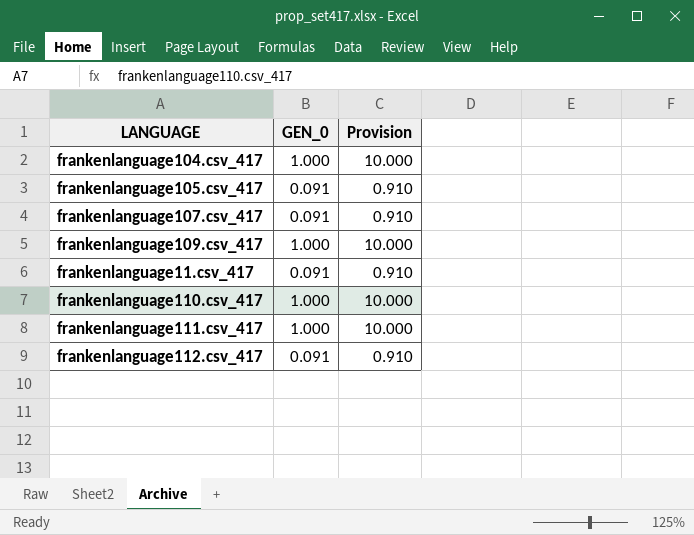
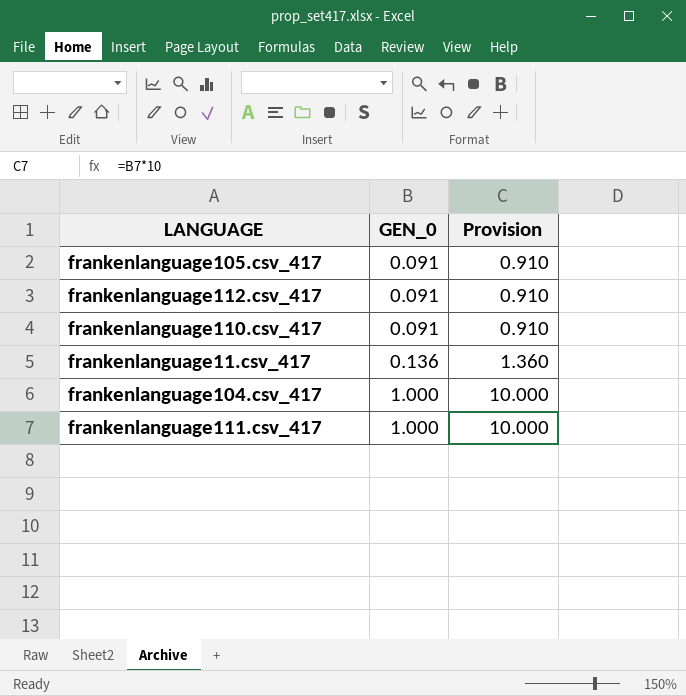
row order: none -> GEN_0 ascending
row frankenlanguage107.csv_417: 0.091 | 0.910 -> none
row frankenlanguage109.csv_417: 1.000 | 10.000 -> none
frankenlanguage110.csv_417 | GEN_0: 1.000 -> 0.091
frankenlanguage110.csv_417 | Provision: 10.000 -> 0.910
frankenlanguage11.csv_417 | GEN_0: 0.091 -> 0.136
frankenlanguage11.csv_417 | Provision: 0.910 -> 1.360

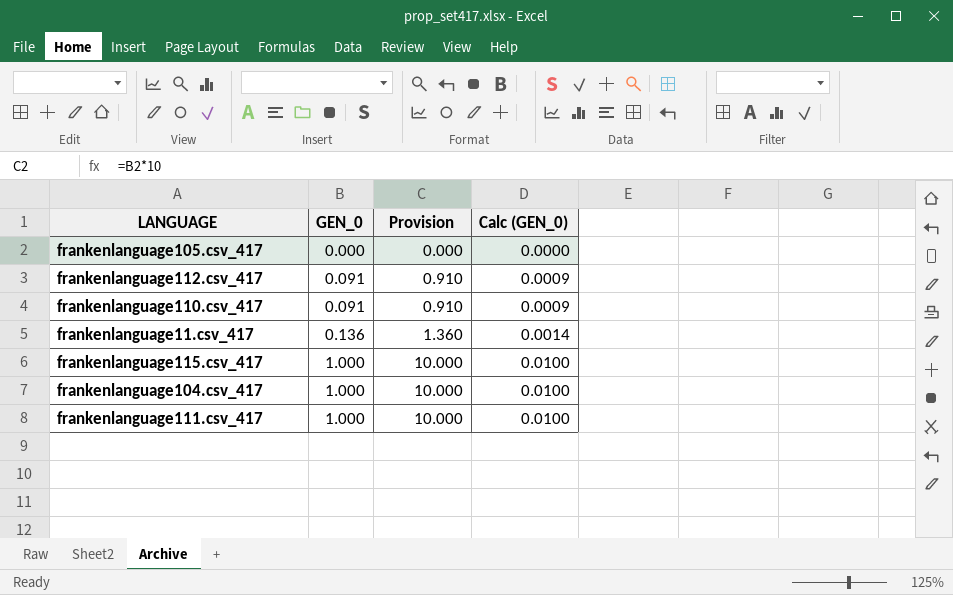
column Calc (GEN_0) | formula: none -> [GEN_0] * 0.01
frankenlanguage105.csv_417 | GEN_0: 0.091 -> 0.000
frankenlanguage105.csv_417 | Provision: 0.910 -> 0.000
row frankenlanguage115.csv_417: none -> 1.000 | 10.000 | 0.0100

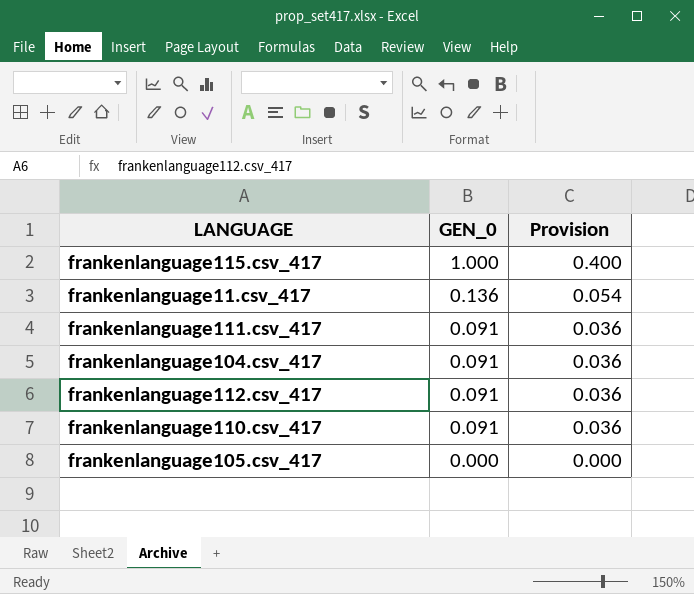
row order: GEN_0 ascending -> GEN_0 descending
column Calc (GEN_0) | formula: [GEN_0] * 0.01 -> none
column Provision | formula: [GEN_0] * 10 -> [GEN_0] * 0.4
frankenlanguage111.csv_417 | GEN_0: 1.000 -> 0.091
frankenlanguage104.csv_417 | GEN_0: 1.000 -> 0.091

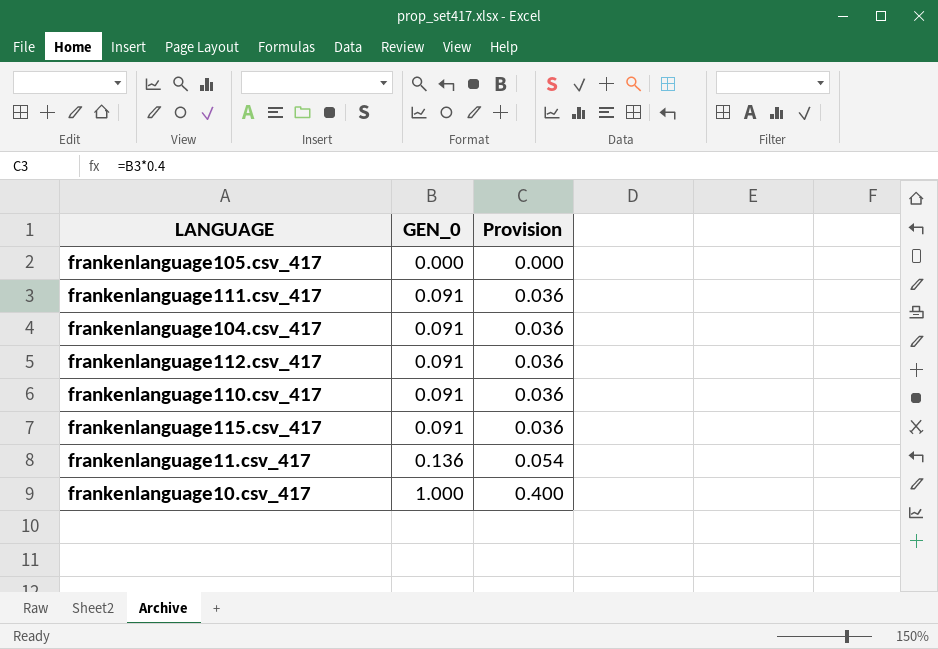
row order: GEN_0 descending -> GEN_0 ascending
frankenlanguage115.csv_417 | GEN_0: 1.000 -> 0.091
frankenlanguage115.csv_417 | Provision: 0.400 -> 0.036
row frankenlanguage10.csv_417: none -> 1.000 | 0.400

